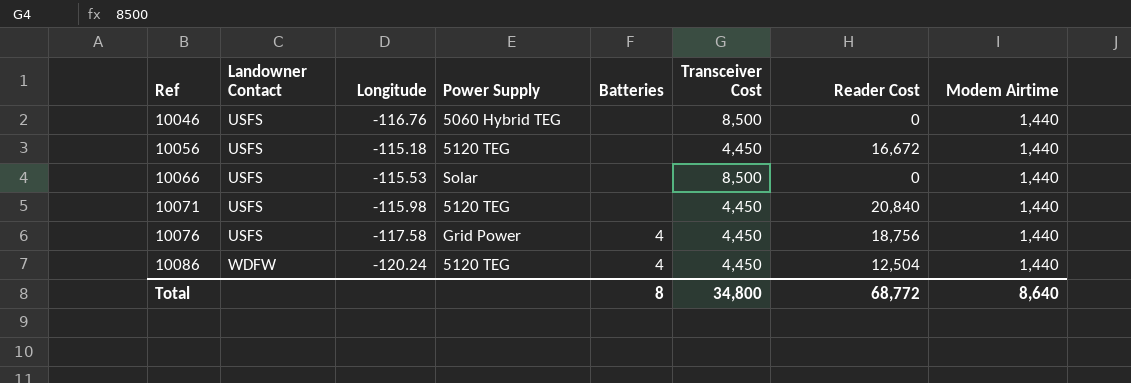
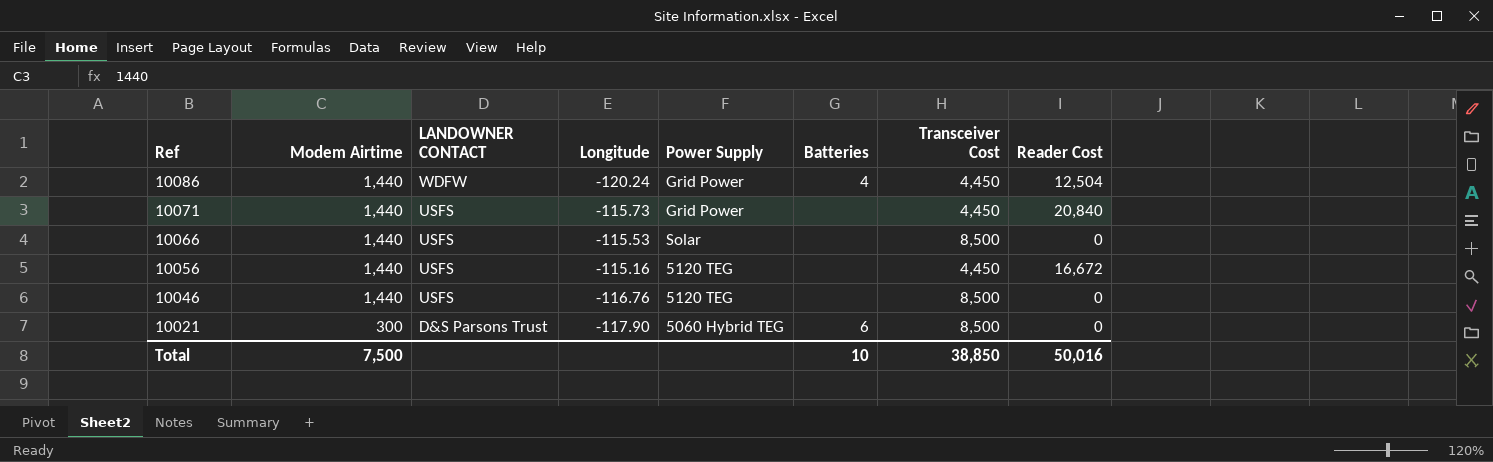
row order: Ref ascending -> Ref descending
column Modem Airtime | position: 8 -> 2
column name: Landowner Contact -> LANDOWNER CONTACT
row 10076: USFS | -117.58 | Grid Power | 4 | 4,450 | 18,756 | 1,440 -> none
10086 | Power Supply: 5120 TEG -> Grid Power
10071 | Longitude: -115.98 -> -115.73
10071 | Power Supply: 5120 TEG -> Grid Power
10056 | Longitude: -115.18 -> -115.16
10046 | Power Supply: 5060 Hybrid TEG -> 5120 TEG
row 10021: none -> 300 | D&S Parsons Trust | -117.90 | 5060 Hybrid TEG | 6 | 8,500 | 0
Total | Modem Airtime: 8,640 -> 7,500
Total | Batteries: 8 -> 10
Total | Transceiver Cost: 34,800 -> 38,850
Total | Reader Cost: 68,772 -> 50,016

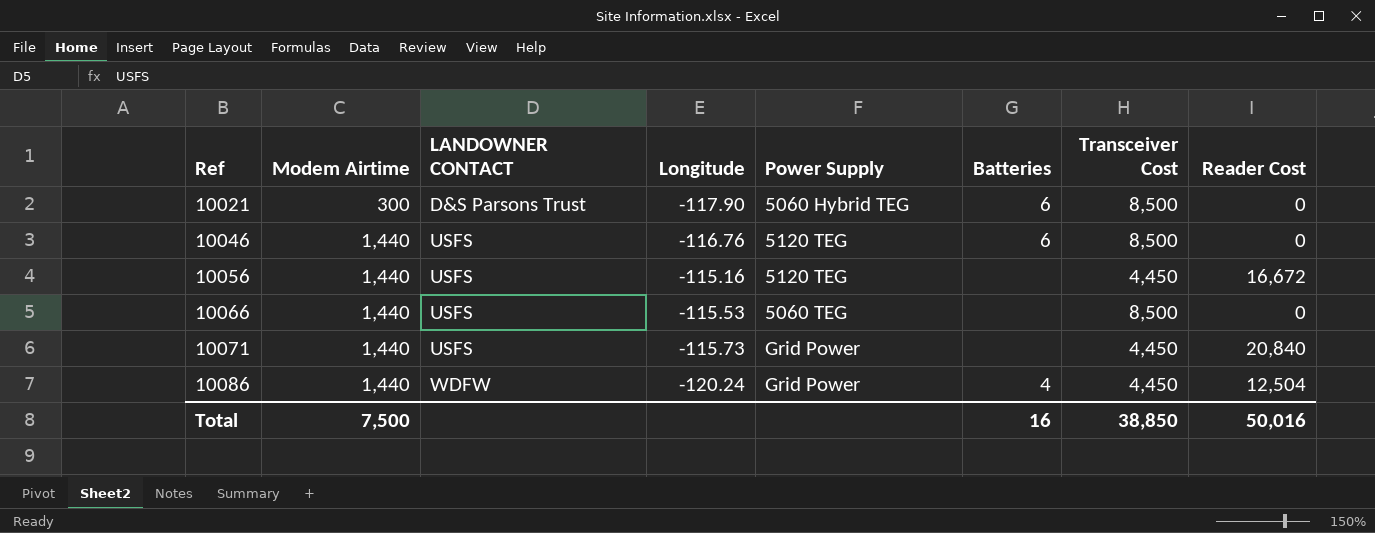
row order: Ref descending -> Ref ascending
10046 | Batteries: none -> 6
10066 | Power Supply: Solar -> 5060 TEG
Total | Batteries: 10 -> 16

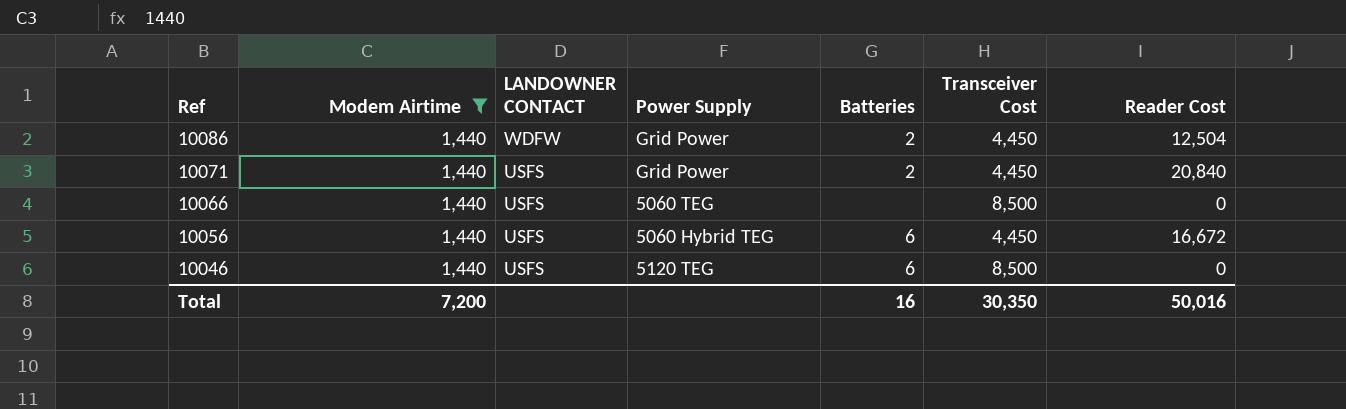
filter: none -> Modem Airtime = 1,440
row order: Ref ascending -> Ref descending
column Longitude | position: 4 -> none
10086 | Batteries: 4 -> 2
10071 | Batteries: none -> 2
10056 | Power Supply: 5120 TEG -> 5060 Hybrid TEG
10056 | Batteries: none -> 6
Total | Modem Airtime: 7,500 -> 7,200
Total | Transceiver Cost: 38,850 -> 30,350

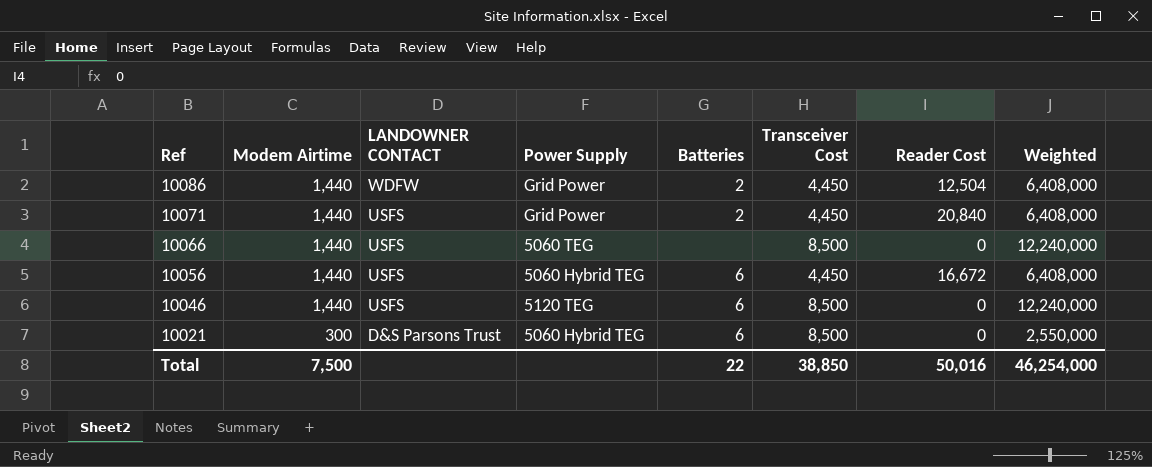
filter: Modem Airtime = 1,440 -> none
column Weighted | formula: none -> [Modem Airtime] * [Transceiver Cost]
Total | Modem Airtime: 7,200 -> 7,500
Total | Batteries: 16 -> 22
Total | Transceiver Cost: 30,350 -> 38,850

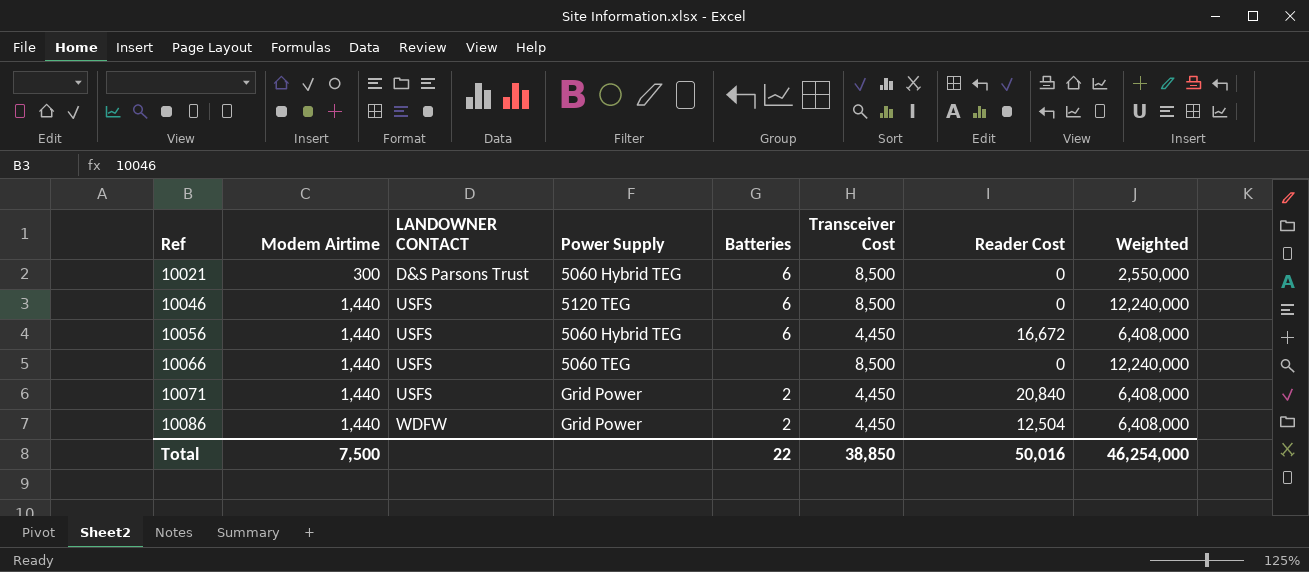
row order: Ref descending -> Ref ascending

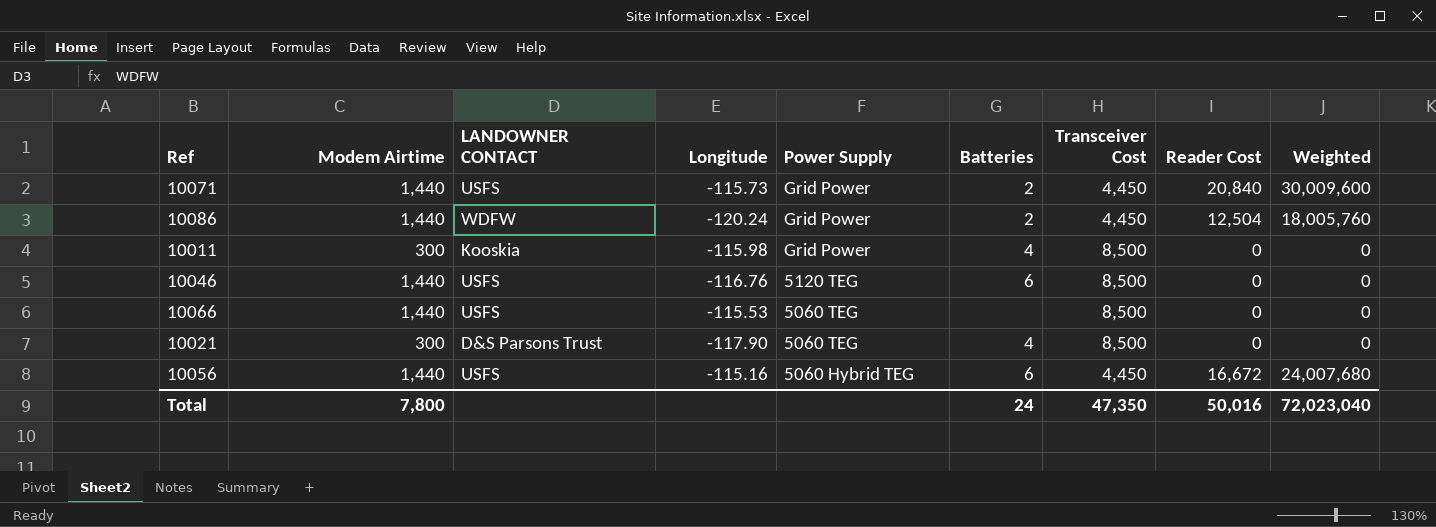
row order: Ref ascending -> Power Supply descending
column Longitude | position: none -> 4
column Weighted | formula: [Modem Airtime] * [Transceiver Cost] -> [Modem Airtime] * [Reader Cost]
row 10011: none -> 300 | Kooskia | -115.98 | Grid Power | 4 | 8,500 | 0 | 0
10021 | Power Supply: 5060 Hybrid TEG -> 5060 TEG
10021 | Batteries: 6 -> 4
Total | Modem Airtime: 7,500 -> 7,800
Total | Batteries: 22 -> 24
Total | Transceiver Cost: 38,850 -> 47,350
Total | Weighted: 46,254,000 -> 72,023,040

